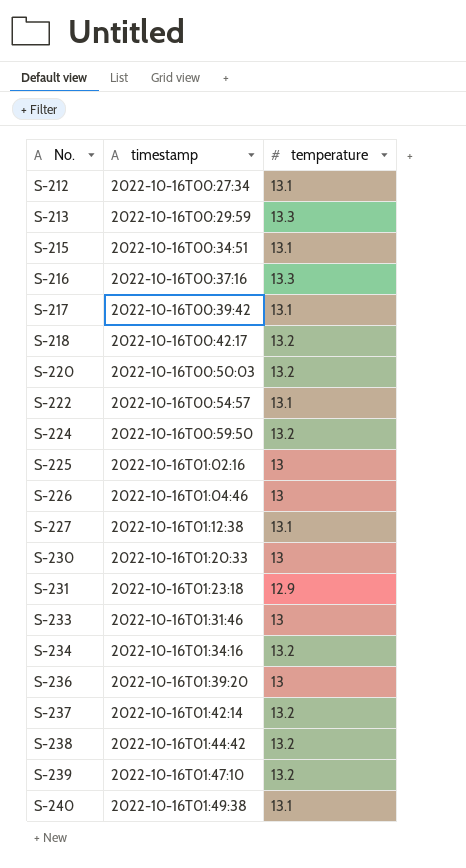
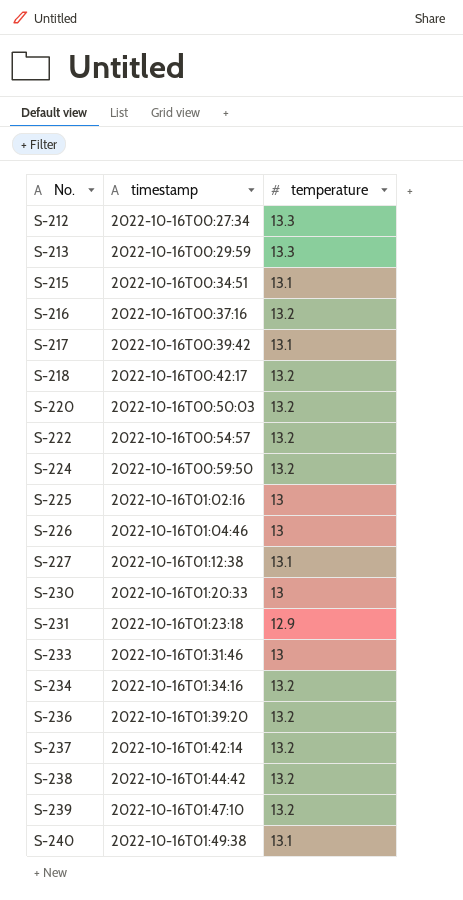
S-212 | temperature: 13.1 -> 13.3
S-216 | temperature: 13.3 -> 13.2
S-222 | temperature: 13.1 -> 13.2
S-236 | temperature: 13 -> 13.2

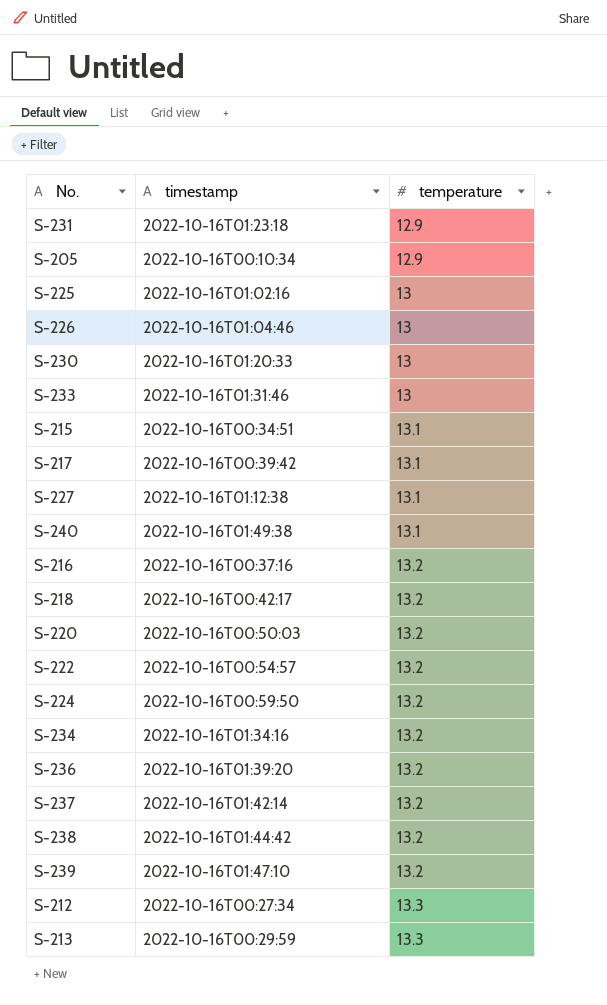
row order: No. ascending -> temperature ascending
row S-205: none -> 2022-10-16T00:10:34 | 12.9

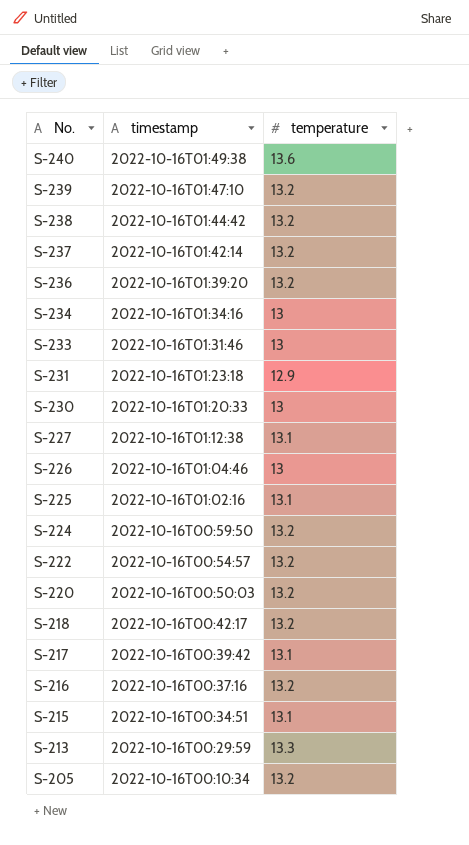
row order: temperature ascending -> No. descending
row S-212: 2022-10-16T00:27:34 | 13.3 -> none
S-240 | temperature: 13.1 -> 13.6
S-234 | temperature: 13.2 -> 13
S-225 | temperature: 13 -> 13.1
S-205 | temperature: 12.9 -> 13.2

